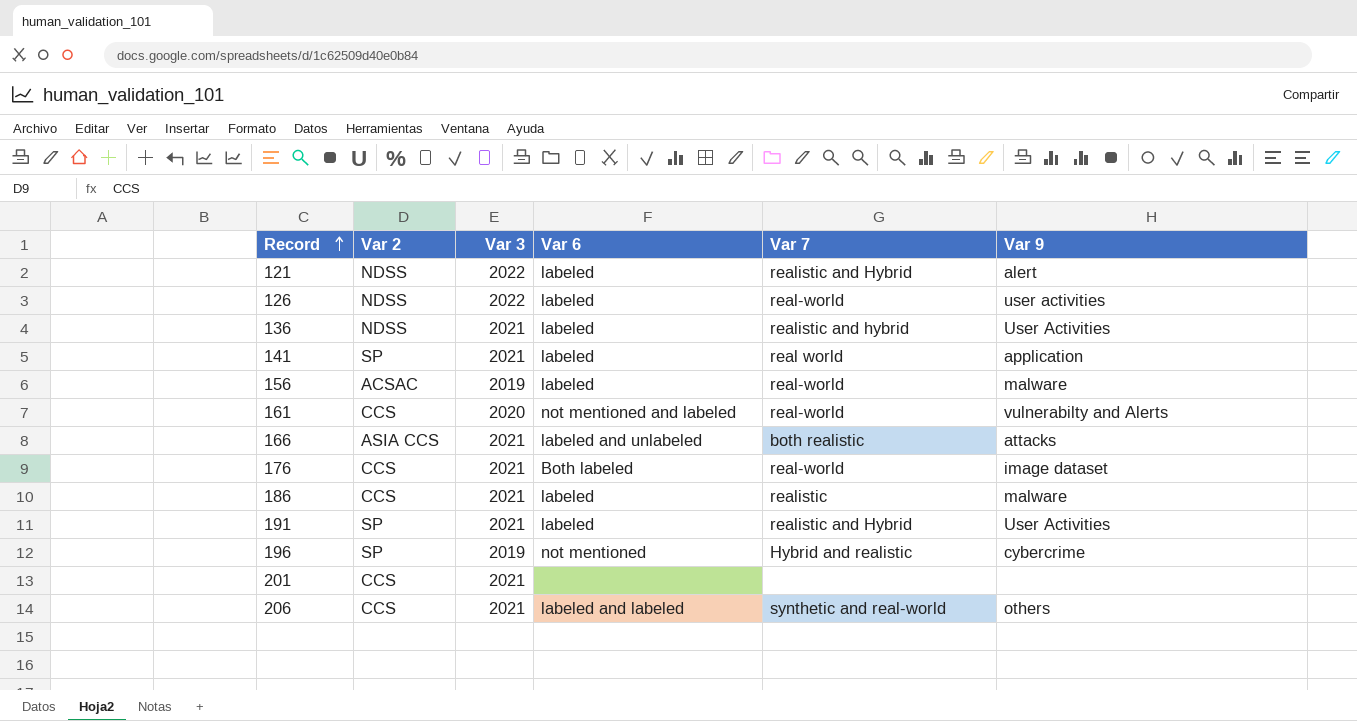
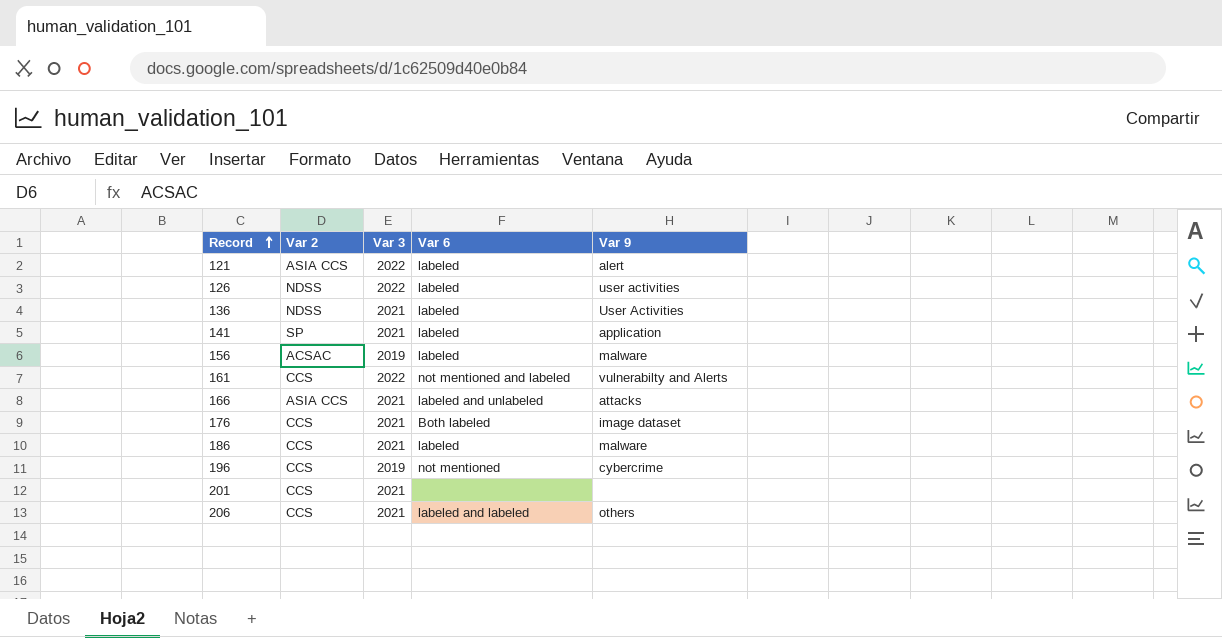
column Var 7 | position: 5 -> none
row 191: SP | 2021 | labeled | realistic and Hybrid | User Activities -> none
121 | Var 2: NDSS -> ASIA CCS
161 | Var 3: 2020 -> 2022
196 | Var 2: SP -> CCS

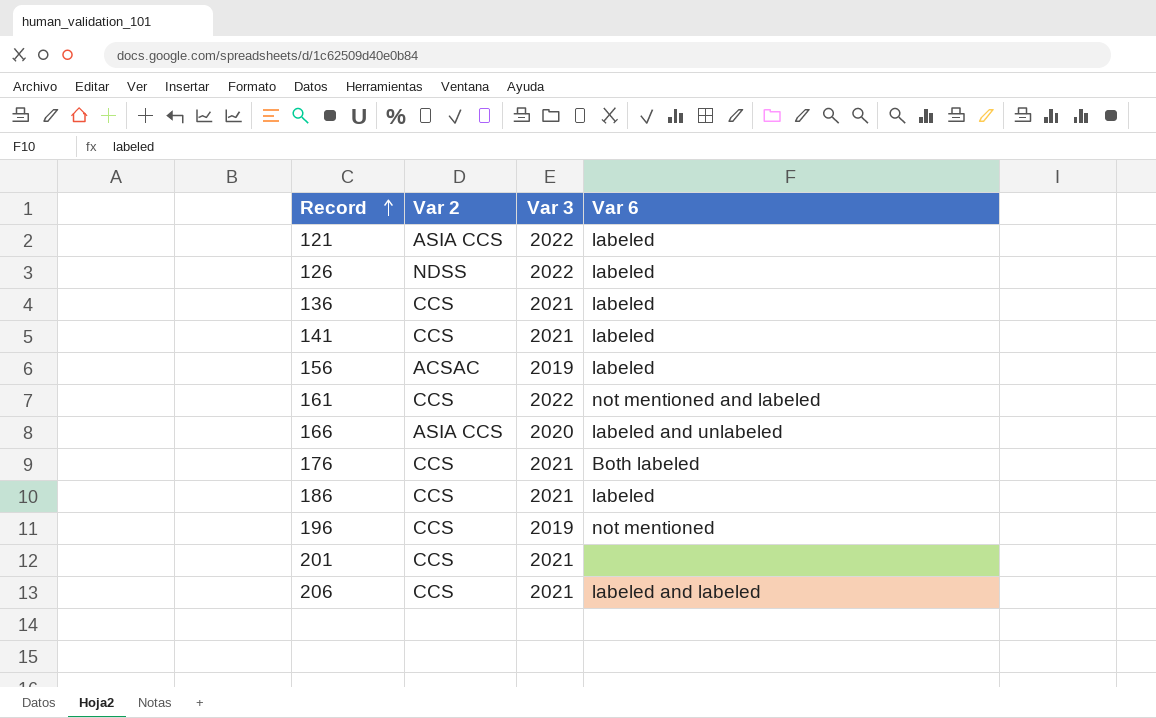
column Var 9 | position: 5 -> none
136 | Var 2: NDSS -> CCS
141 | Var 2: SP -> CCS
166 | Var 3: 2021 -> 2020

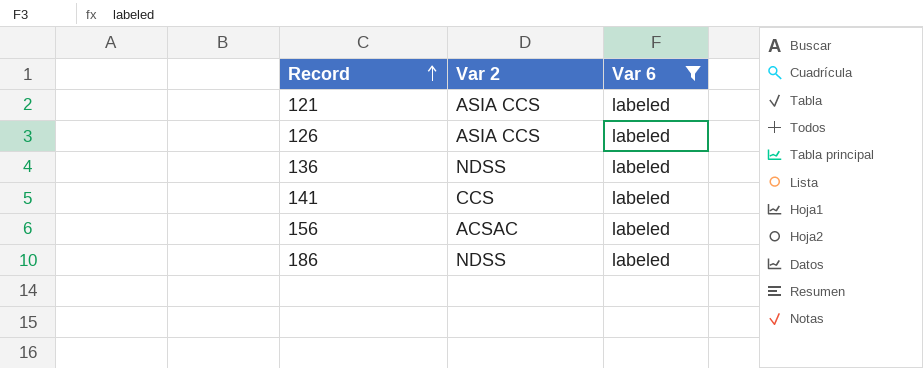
filter: none -> Var 6 = labeled
column Var 3 | position: 3 -> none
126 | Var 2: NDSS -> ASIA CCS
136 | Var 2: CCS -> NDSS
186 | Var 2: CCS -> NDSS

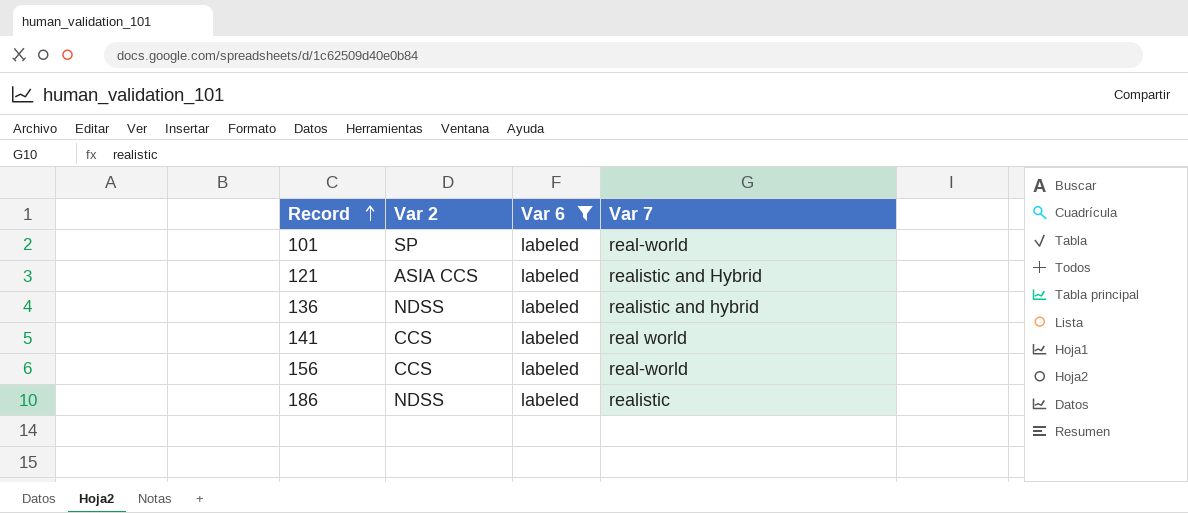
column Var 7 | position: none -> 4
row 126: ASIA CCS | labeled -> none
row 101: none -> SP | labeled | real-world
156 | Var 2: ACSAC -> CCS

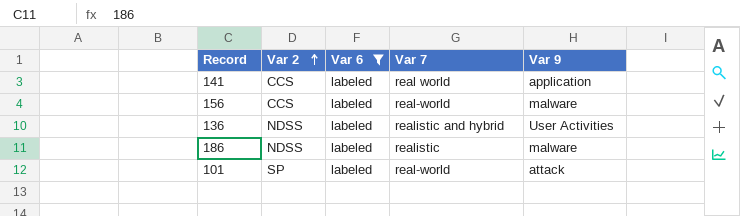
row order: Record ascending -> Var 2 ascending
column Var 9 | position: none -> 5
row 121: ASIA CCS | labeled | realistic and Hybrid -> none

